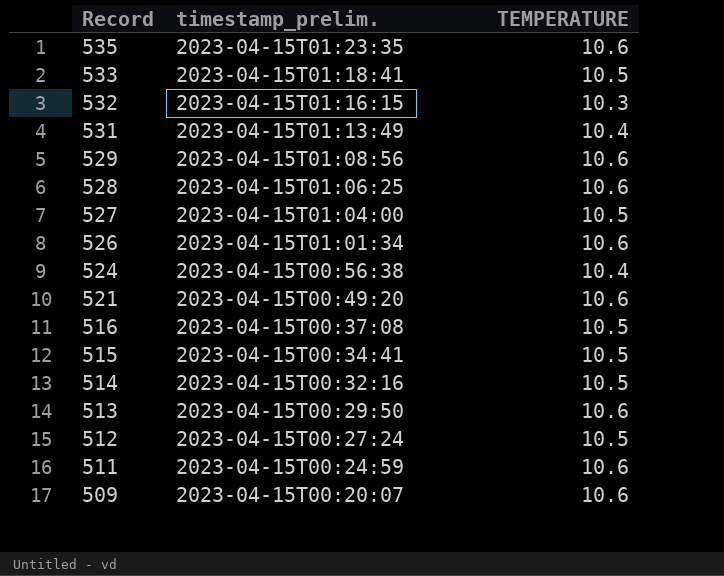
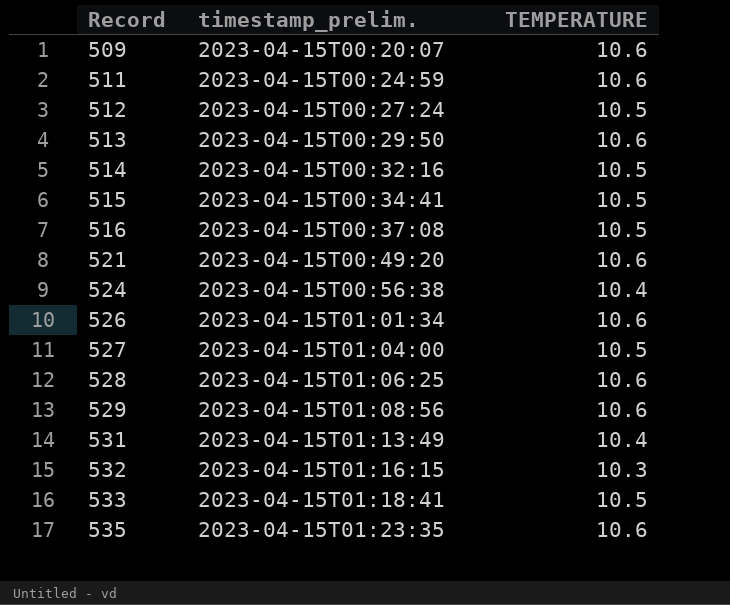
row order: Record descending -> Record ascending

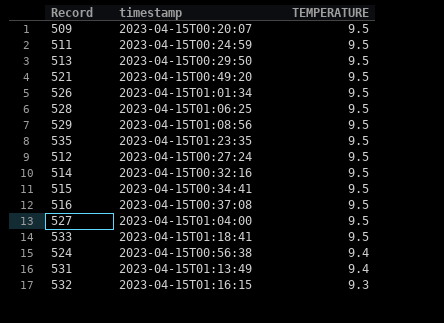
row order: Record ascending -> TEMPERATURE descending
column name: timestamp_prelim. -> timestamp
509 | TEMPERATURE: 10.6 -> 9.5
511 | TEMPERATURE: 10.6 -> 9.5
513 | TEMPERATURE: 10.6 -> 9.5
521 | TEMPERATURE: 10.6 -> 9.5
526 | TEMPERATURE: 10.6 -> 9.5
528 | TEMPERATURE: 10.6 -> 9.5
529 | TEMPERATURE: 10.6 -> 9.5
535 | TEMPERATURE: 10.6 -> 9.5
512 | TEMPERATURE: 10.5 -> 9.5
514 | TEMPERATURE: 10.5 -> 9.5
515 | TEMPERATURE: 10.5 -> 9.5
516 | TEMPERATURE: 10.5 -> 9.5
527 | TEMPERATURE: 10.5 -> 9.5
533 | TEMPERATURE: 10.5 -> 9.5
524 | TEMPERATURE: 10.4 -> 9.4
531 | TEMPERATURE: 10.4 -> 9.4
532 | TEMPERATURE: 10.3 -> 9.3

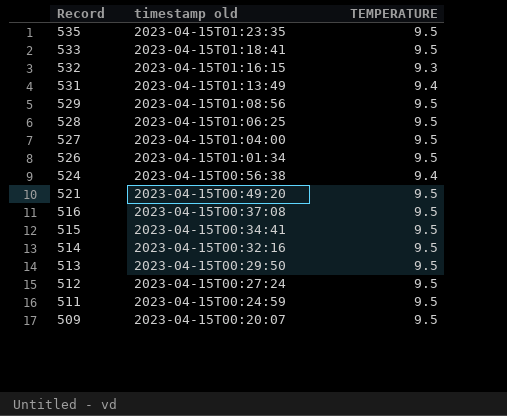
row order: TEMPERATURE descending -> Record descending
column name: timestamp -> timestamp old

